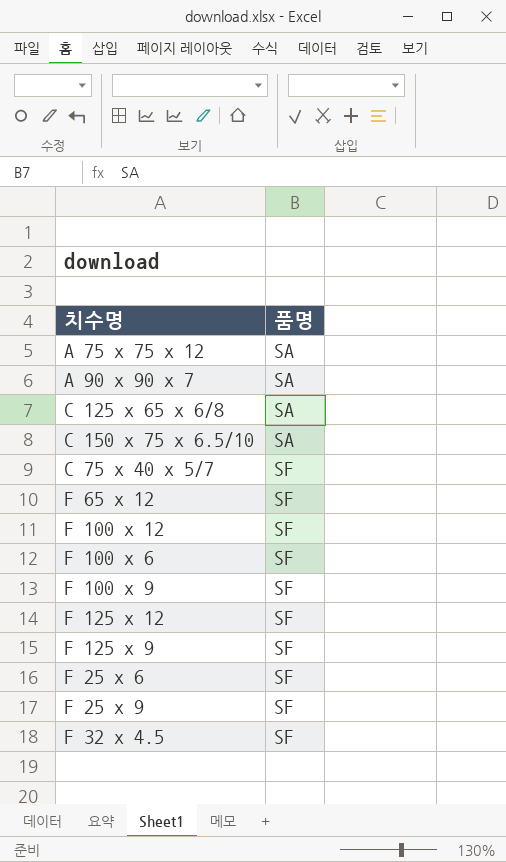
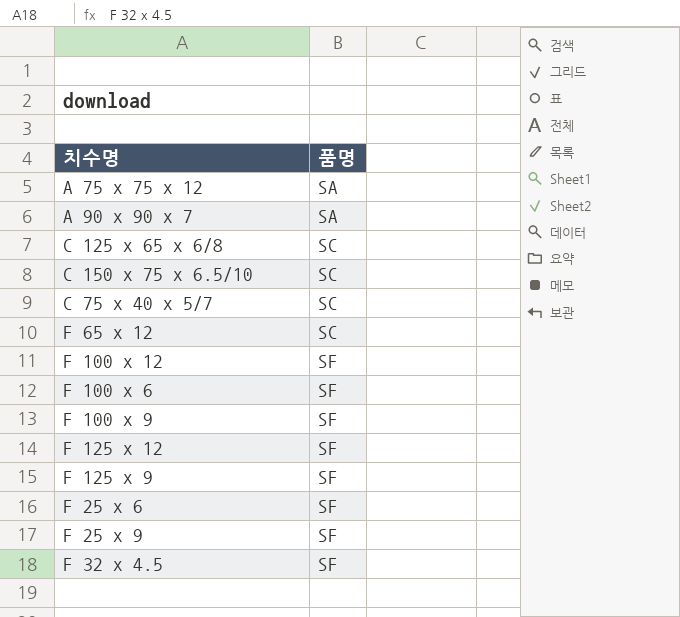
C 125 x 65 x 6/8 | 품명: SA -> SC
C 150 x 75 x 6.5/10 | 품명: SA -> SC
C 75 x 40 x 5/7 | 품명: SF -> SC
F 65 x 12 | 품명: SF -> SC

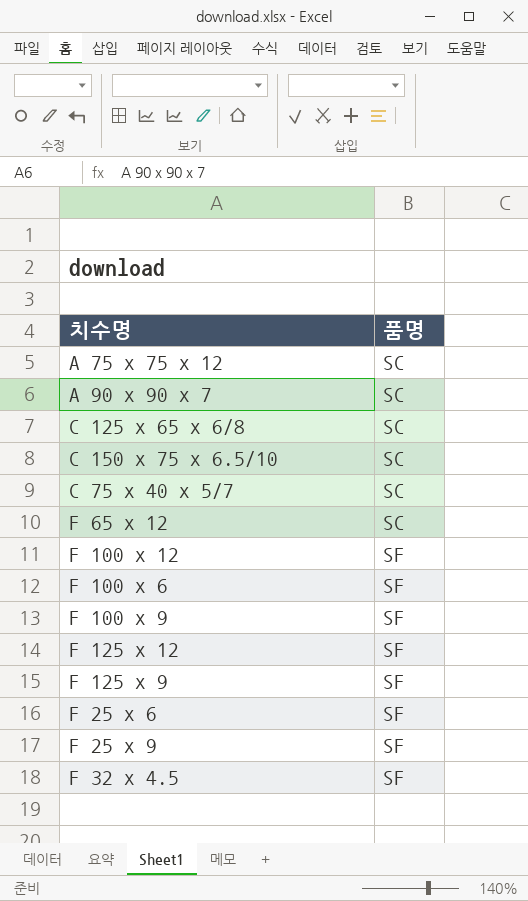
A 75 x 75 x 12 | 품명: SA -> SC
A 90 x 90 x 7 | 품명: SA -> SC

